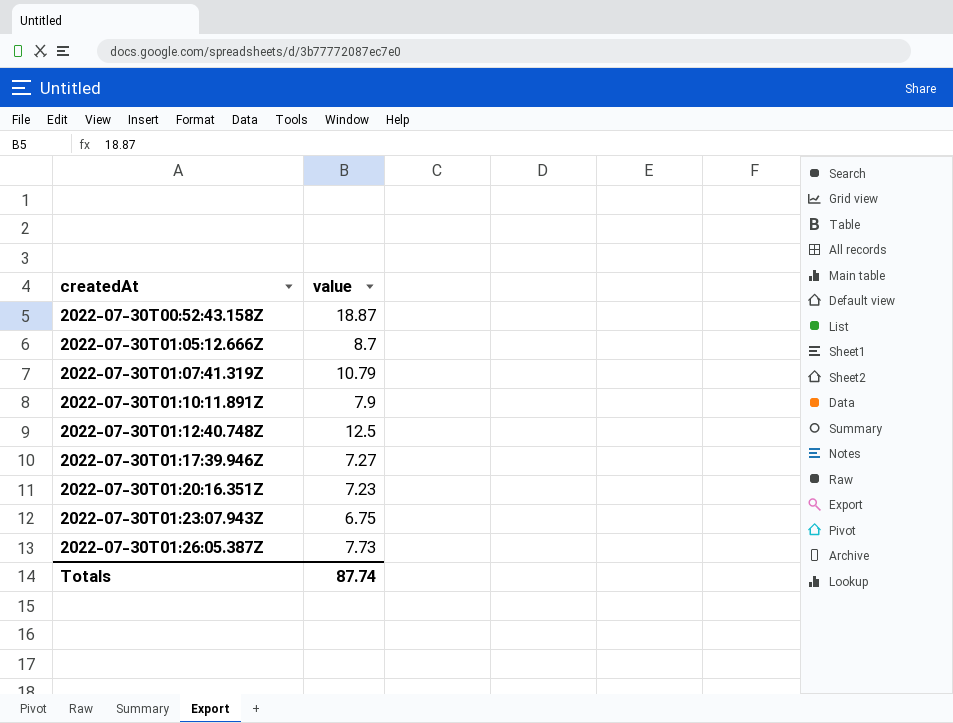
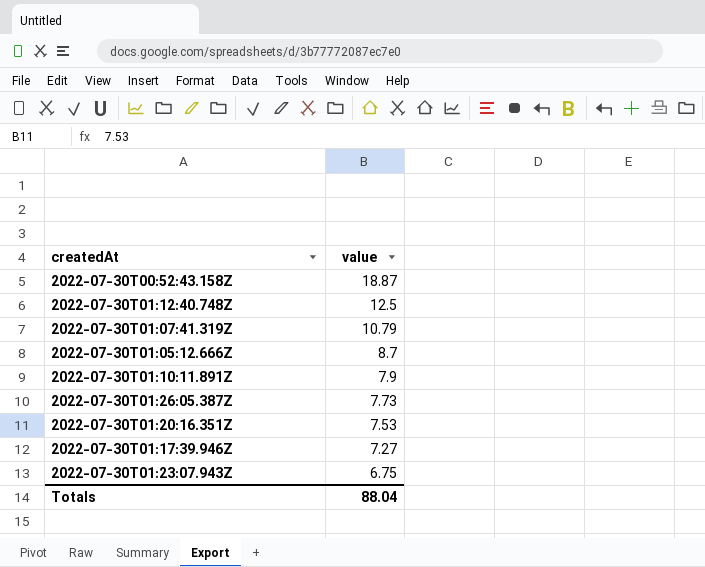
row order: createdAt ascending -> value descending
2022-07-30T01:20:16.351Z | value: 7.23 -> 7.53
Totals | value: 87.74 -> 88.04

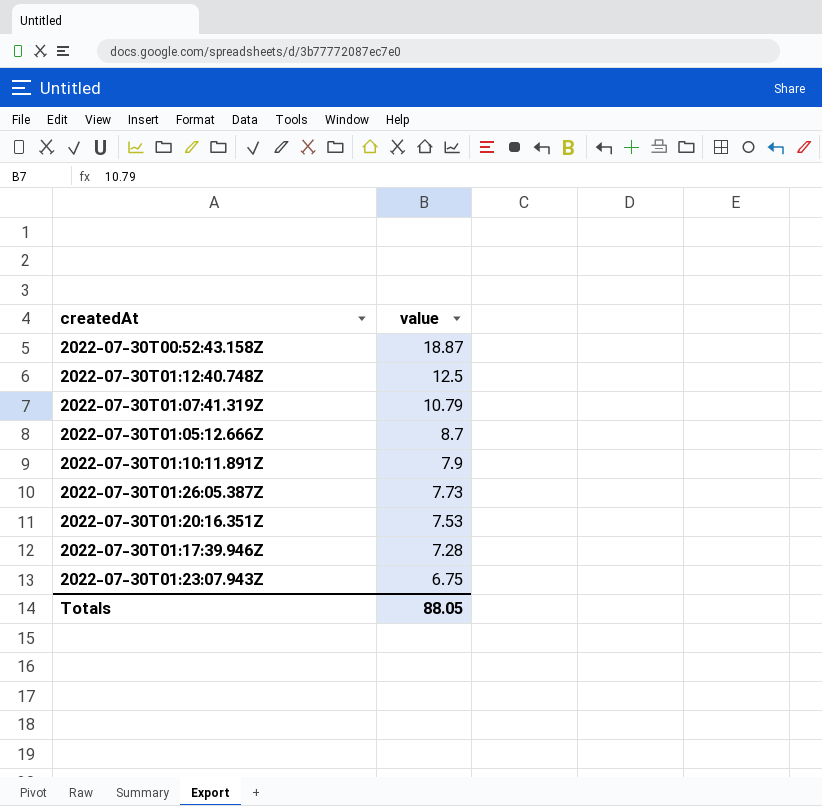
2022-07-30T01:17:39.946Z | value: 7.27 -> 7.28
Totals | value: 88.04 -> 88.05

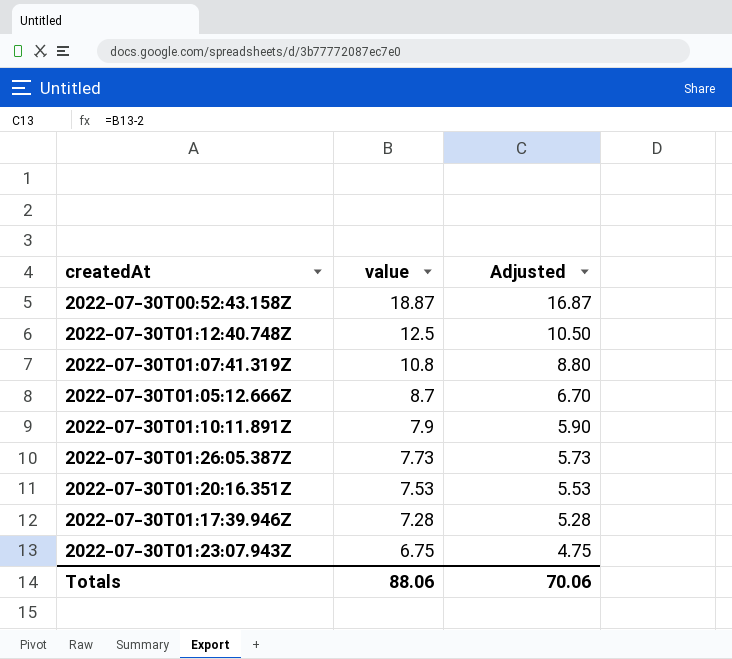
column Adjusted | formula: none -> [value] - 2
2022-07-30T01:07:41.319Z | value: 10.79 -> 10.8
Totals | value: 88.05 -> 88.06

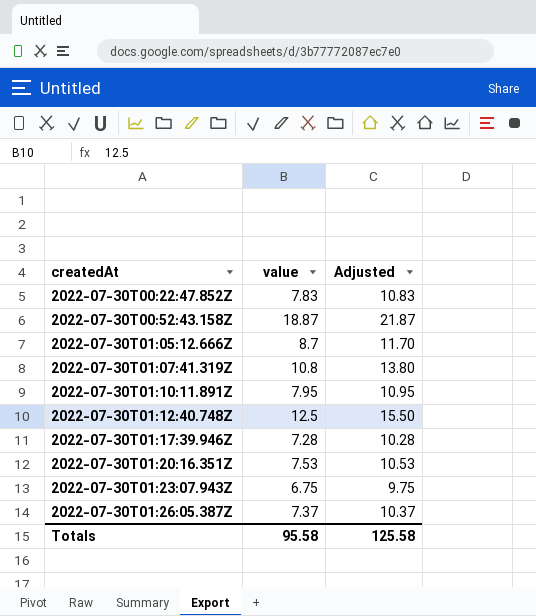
row order: value descending -> createdAt ascending
column Adjusted | formula: [value] - 2 -> [value] + 3
row 2022-07-30T00:22:47.852Z: none -> 7.83 | 10.83
2022-07-30T01:10:11.891Z | value: 7.9 -> 7.95
2022-07-30T01:26:05.387Z | value: 7.73 -> 7.37
Totals | value: 88.06 -> 95.58
Totals | Adjusted: 70.06 -> 125.58

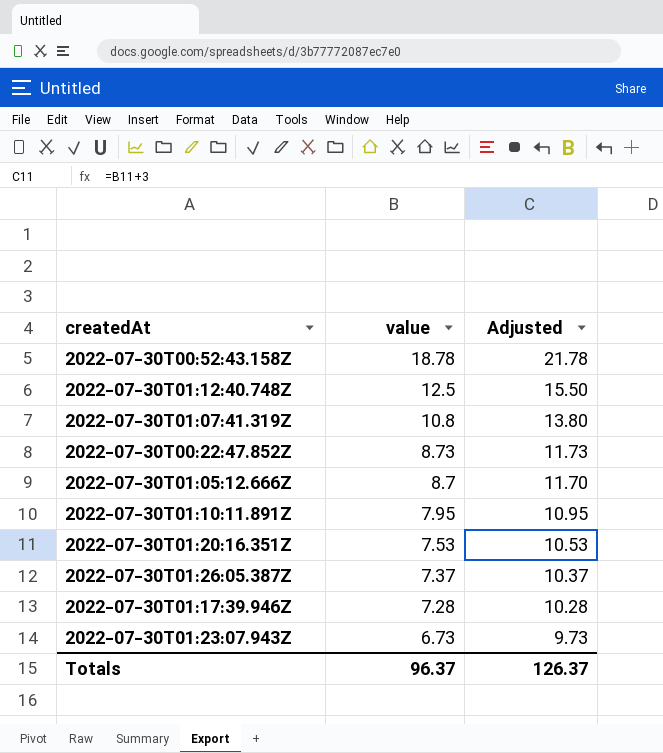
row order: createdAt ascending -> value descending
2022-07-30T00:52:43.158Z | value: 18.87 -> 18.78
2022-07-30T00:52:43.158Z | Adjusted: 21.87 -> 21.78
2022-07-30T00:22:47.852Z | value: 7.83 -> 8.73
2022-07-30T00:22:47.852Z | Adjusted: 10.83 -> 11.73
2022-07-30T01:23:07.943Z | value: 6.75 -> 6.73
2022-07-30T01:23:07.943Z | Adjusted: 9.75 -> 9.73
Totals | value: 95.58 -> 96.37
Totals | Adjusted: 125.58 -> 126.37

